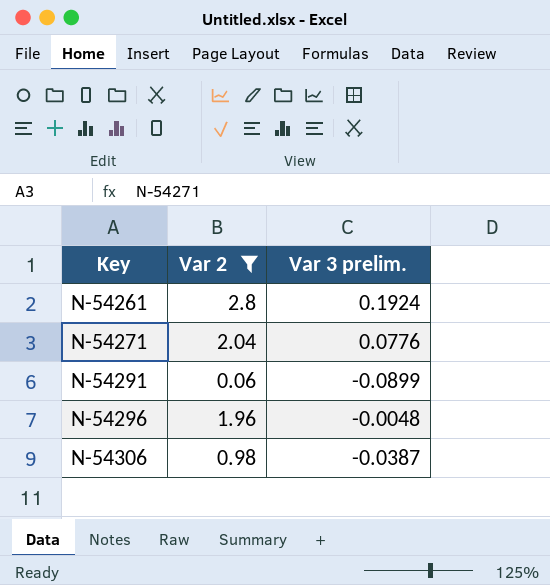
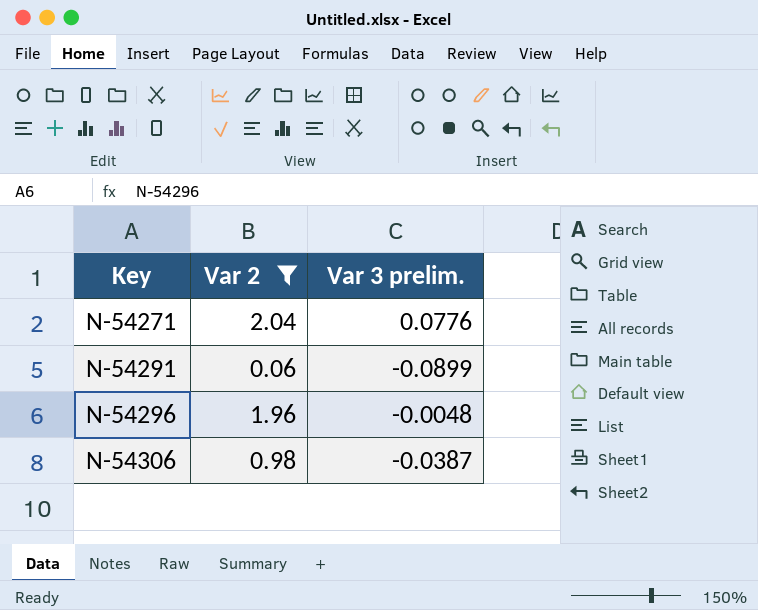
row N-54261: 2.8 | 0.1924 -> none

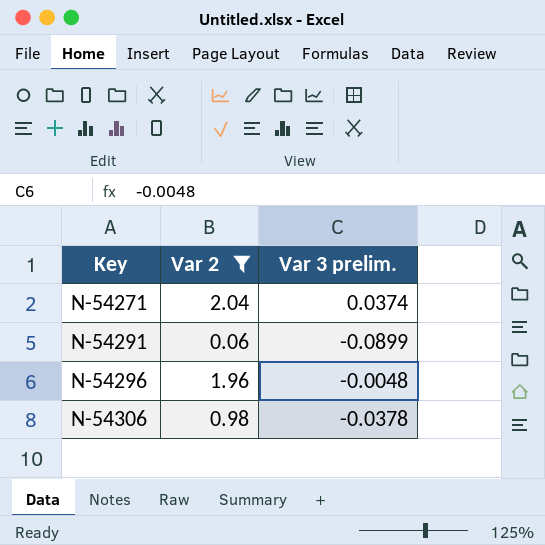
N-54271 | Var 3 prelim.: 0.0776 -> 0.0374
N-54306 | Var 3 prelim.: -0.0387 -> -0.0378

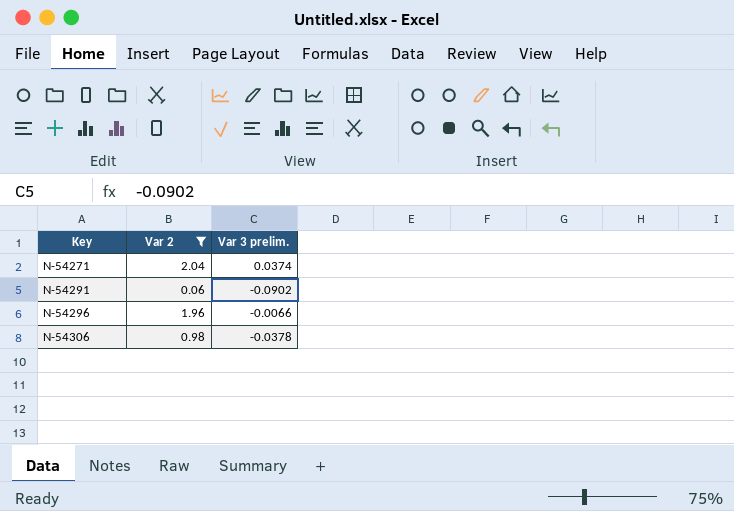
N-54291 | Var 3 prelim.: -0.0899 -> -0.0902
N-54296 | Var 3 prelim.: -0.0048 -> -0.0066

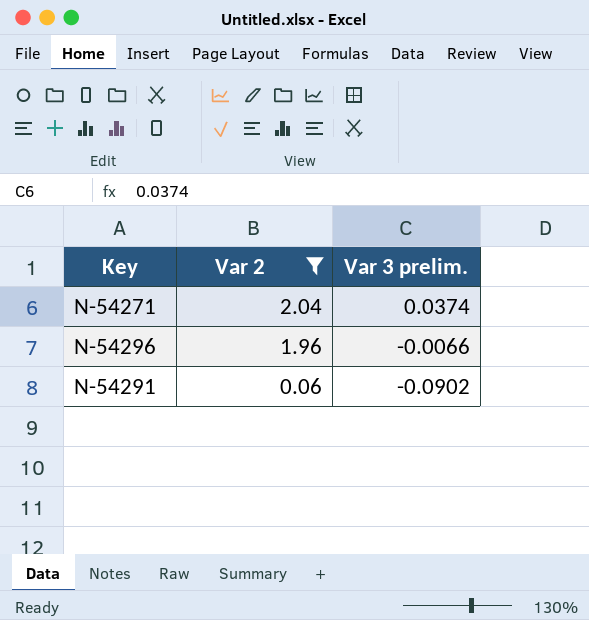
row order: Key ascending -> Var 2 descending
row N-54306: 0.98 | -0.0378 -> none

